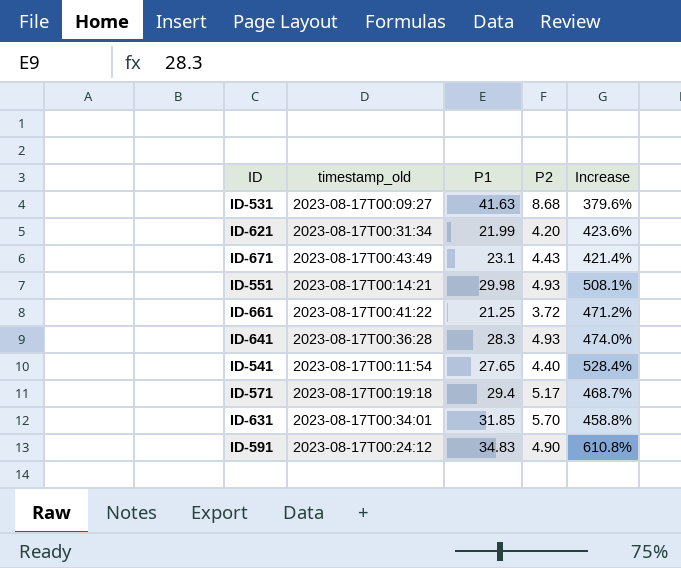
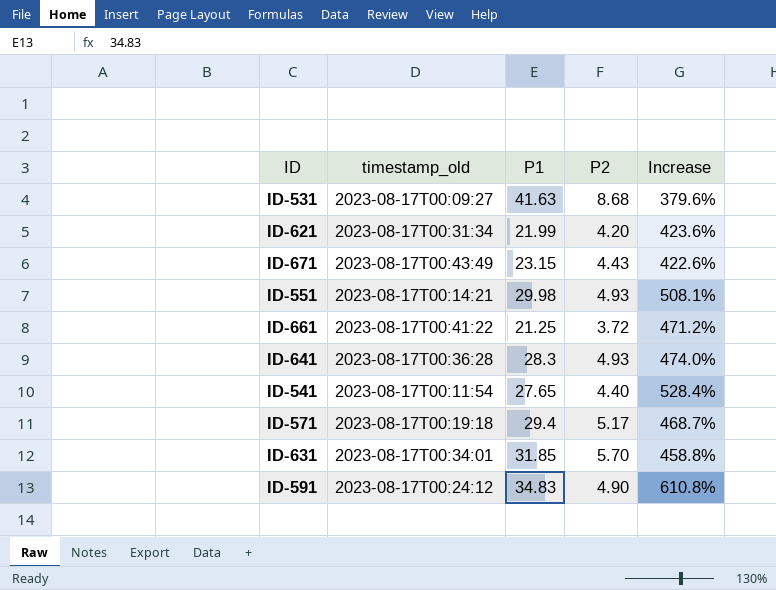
ID-671 | P1: 23.1 -> 23.15
ID-671 | Increase: 421.4% -> 422.6%

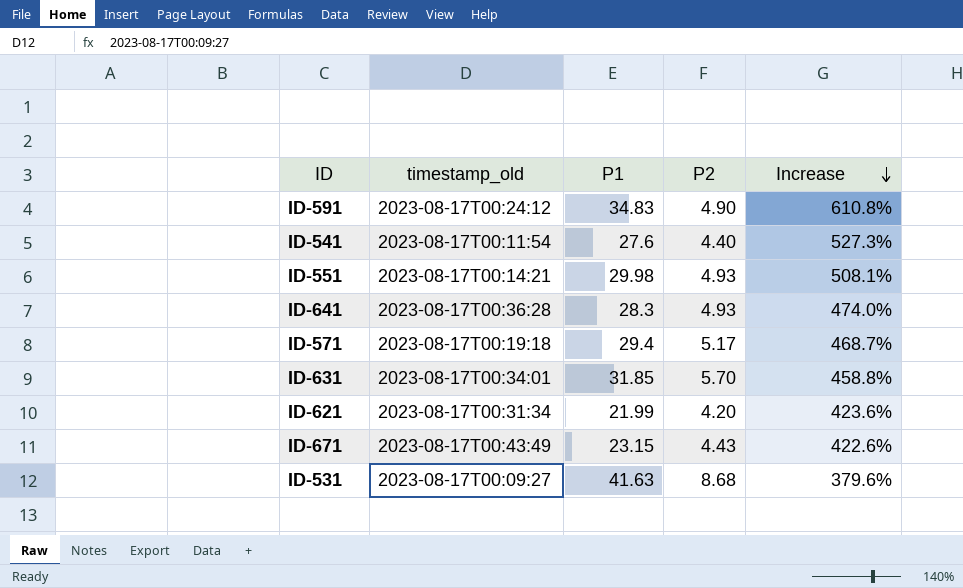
row order: none -> Increase descending
row ID-661: 2023-08-17T00:41:22 | 21.25 | 3.72 | 471.2% -> none
ID-541 | P1: 27.65 -> 27.6
ID-541 | Increase: 528.4% -> 527.3%

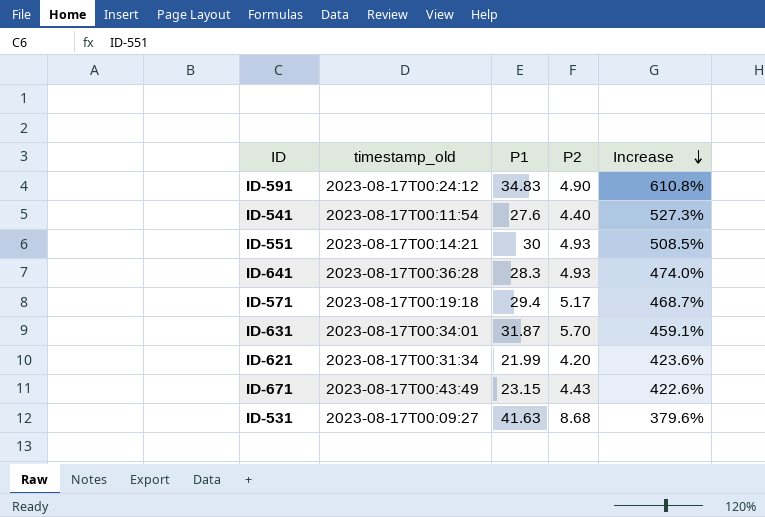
ID-551 | P1: 29.98 -> 30
ID-551 | Increase: 508.1% -> 508.5%
ID-631 | P1: 31.85 -> 31.87
ID-631 | Increase: 458.8% -> 459.1%

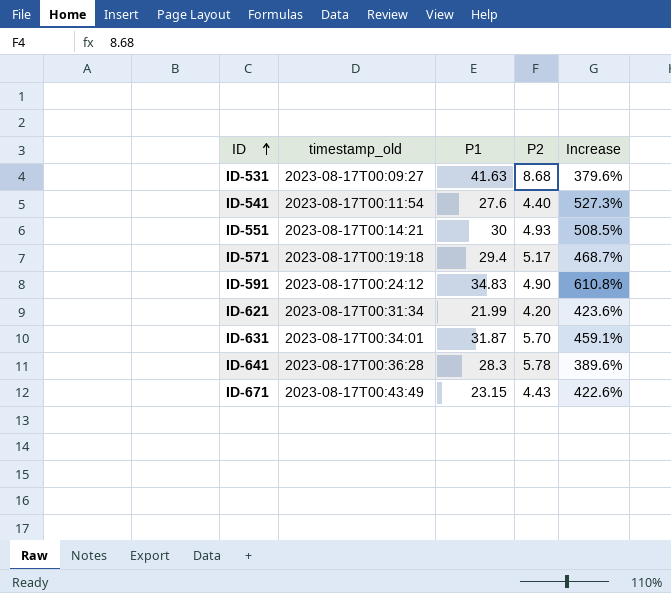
row order: Increase descending -> ID ascending
ID-641 | P2: 4.93 -> 5.78
ID-641 | Increase: 474.0% -> 389.6%

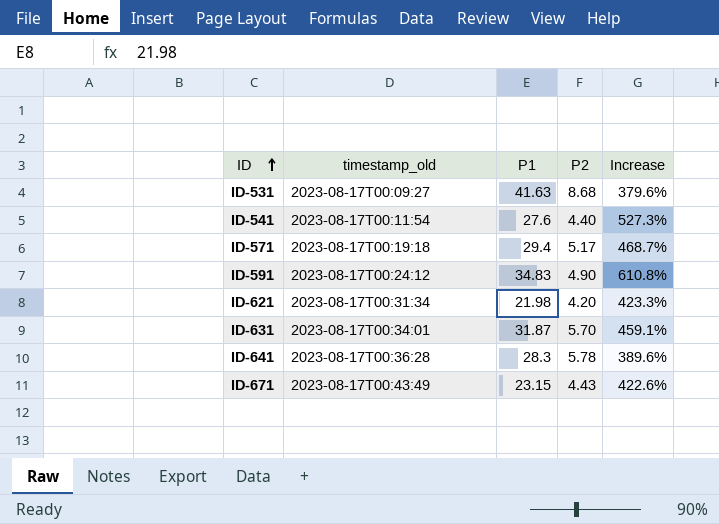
row ID-551: 2023-08-17T00:14:21 | 30 | 4.93 | 508.5% -> none
ID-621 | P1: 21.99 -> 21.98
ID-621 | Increase: 423.6% -> 423.3%

